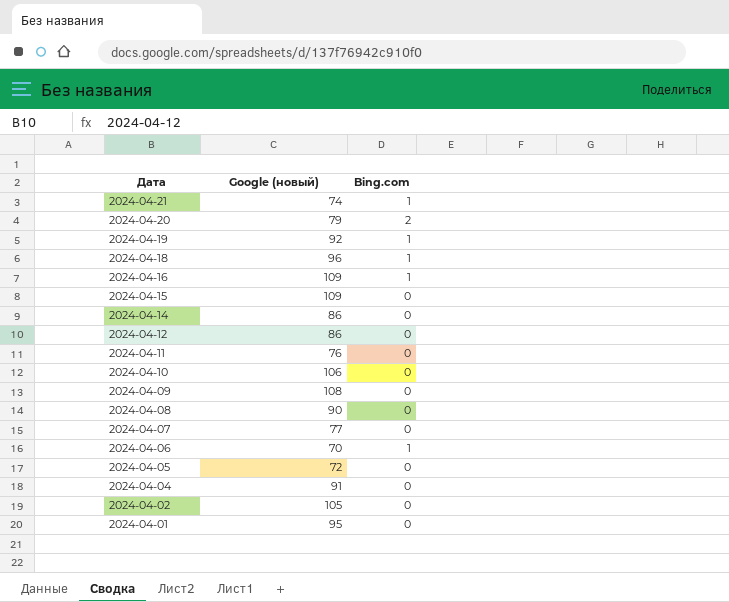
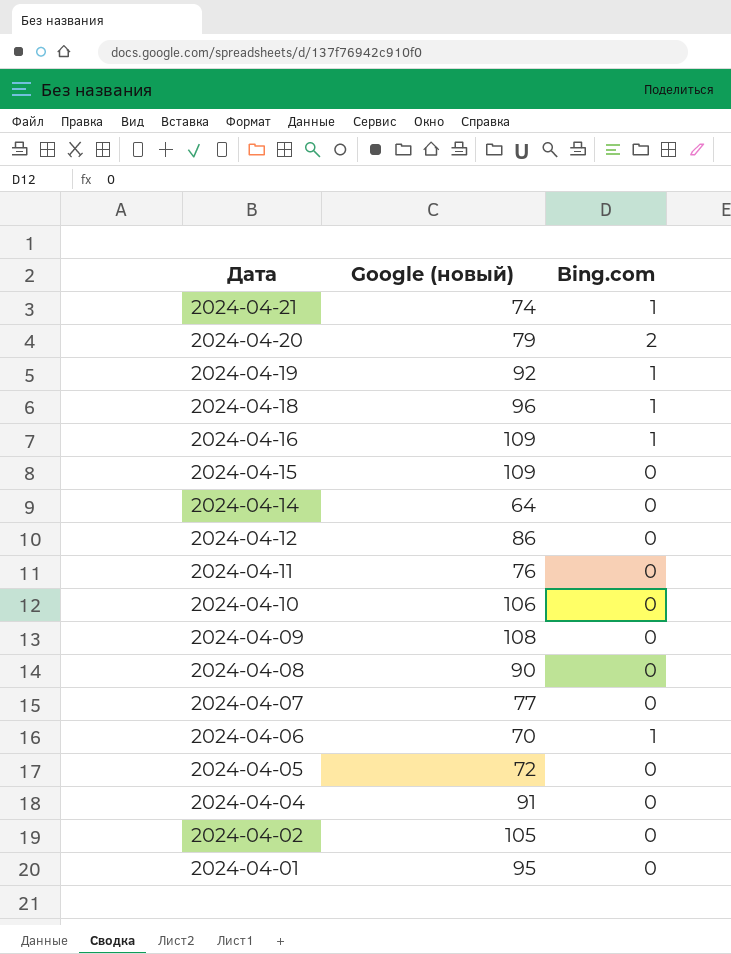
2024-04-14 | Google (новый): 86 -> 64

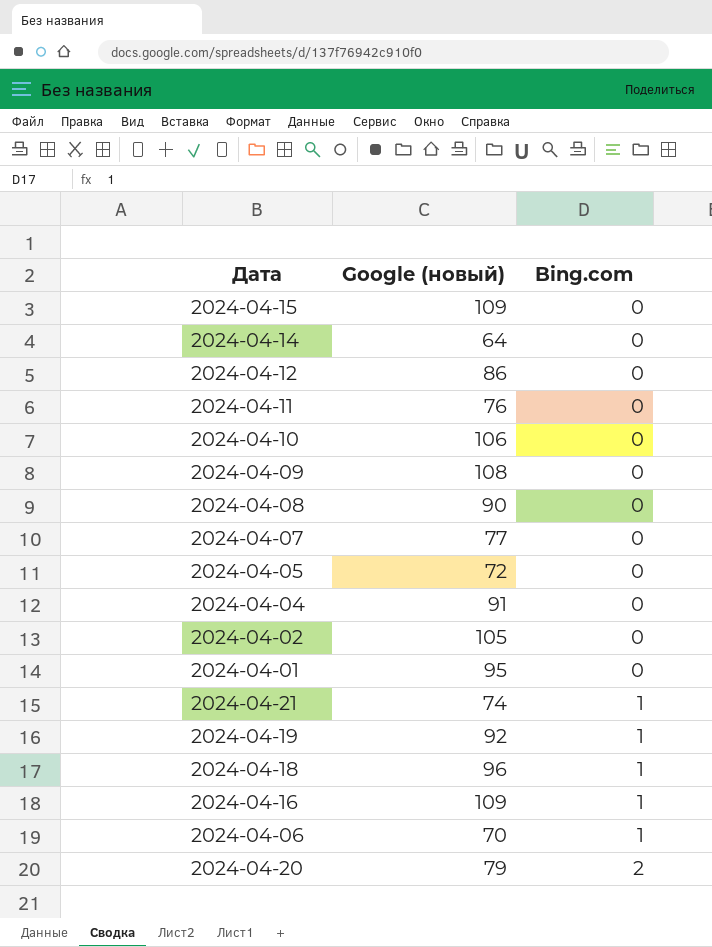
row order: Дата descending -> Bing.com ascending

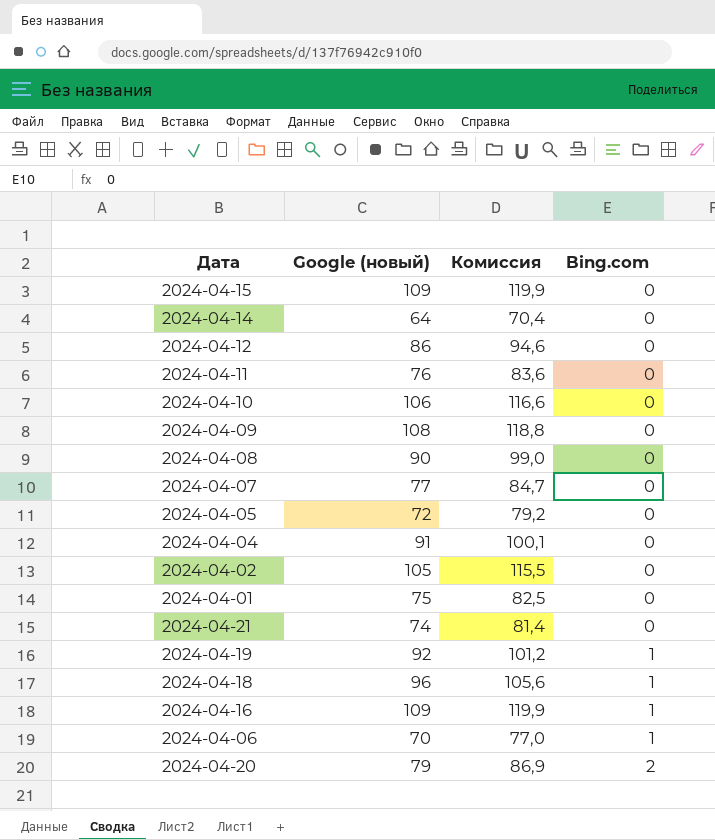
column Комиссия | formula: none -> [Google (новый)] * 1,1
2024-04-01 | Google (новый): 95 -> 75
2024-04-21 | Bing.com: 1 -> 0

